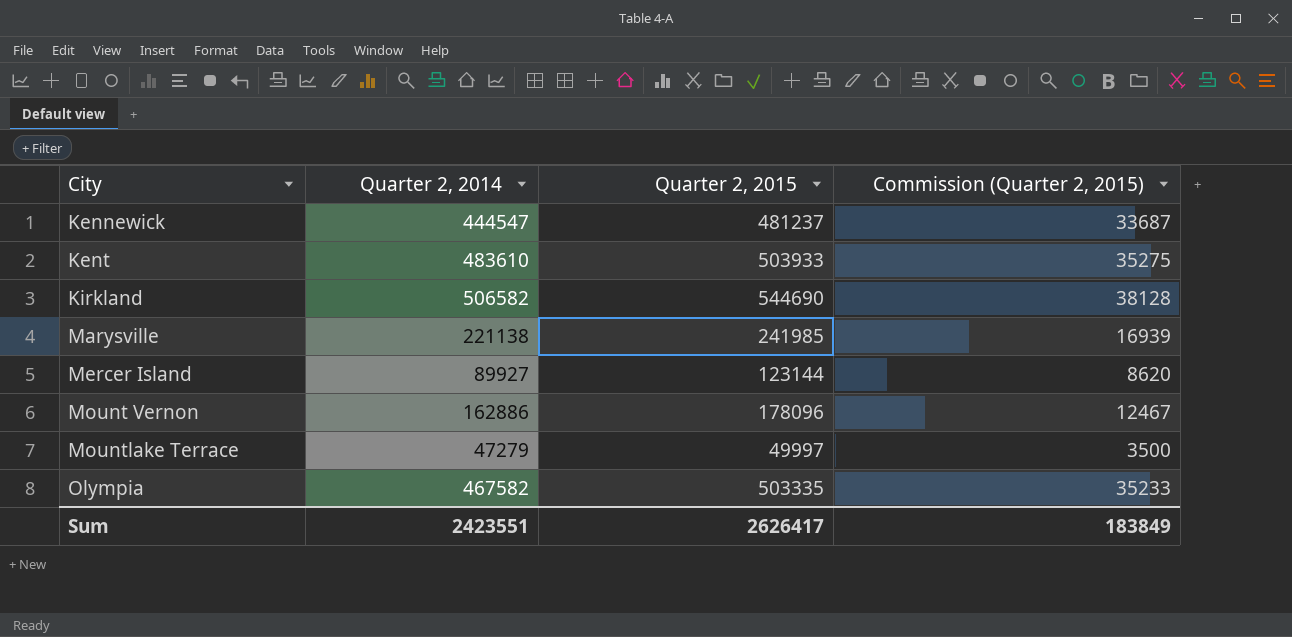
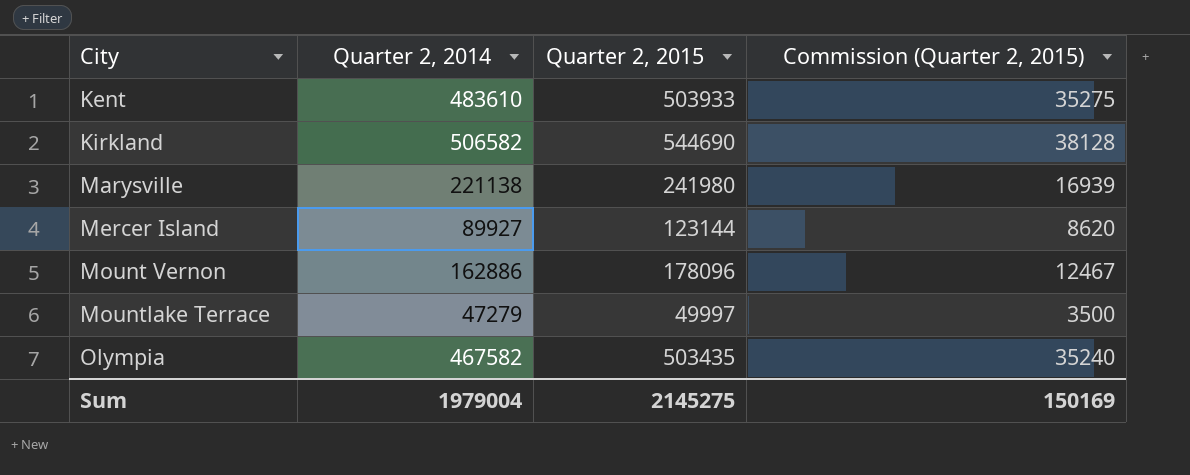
row Kennewick: 444547 | 481237 | 33687 -> none
Marysville | Quarter 2, 2015: 241985 -> 241980
Olympia | Quarter 2, 2015: 503335 -> 503435
Olympia | Commission (Quarter 2, 2015): 35233 -> 35240
Sum | Quarter 2, 2014: 2423551 -> 1979004
Sum | Quarter 2, 2015: 2626417 -> 2145275
Sum | Commission (Quarter 2, 2015): 183849 -> 150169

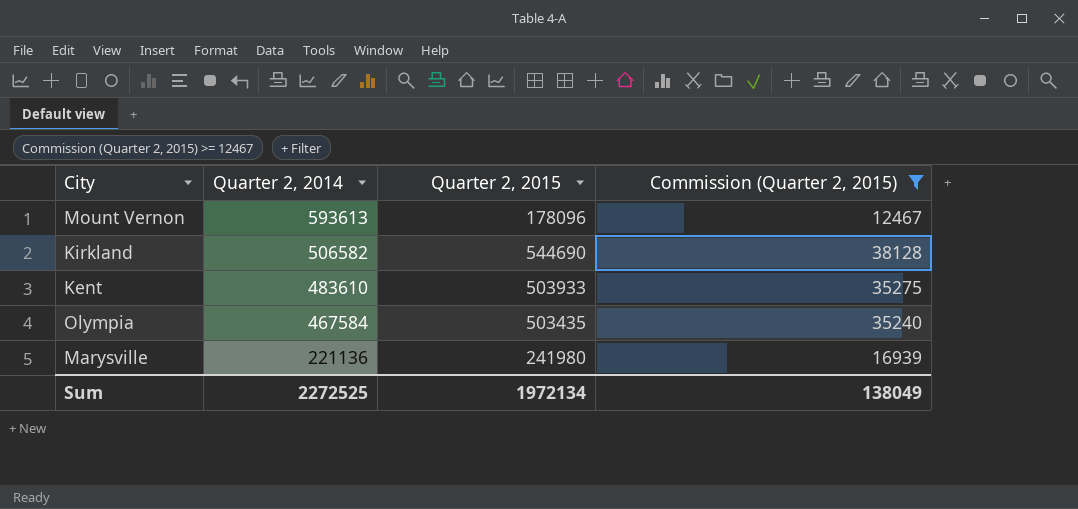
filter: none -> Commission (Quarter 2, 2015) >= 12467
row order: City ascending -> Quarter 2, 2014 descending
Mount Vernon | Quarter 2, 2014: 162886 -> 593613
Olympia | Quarter 2, 2014: 467582 -> 467584
Marysville | Quarter 2, 2014: 221138 -> 221136
Sum | Quarter 2, 2014: 1979004 -> 2272525
Sum | Quarter 2, 2015: 2145275 -> 1972134
Sum | Commission (Quarter 2, 2015): 150169 -> 138049

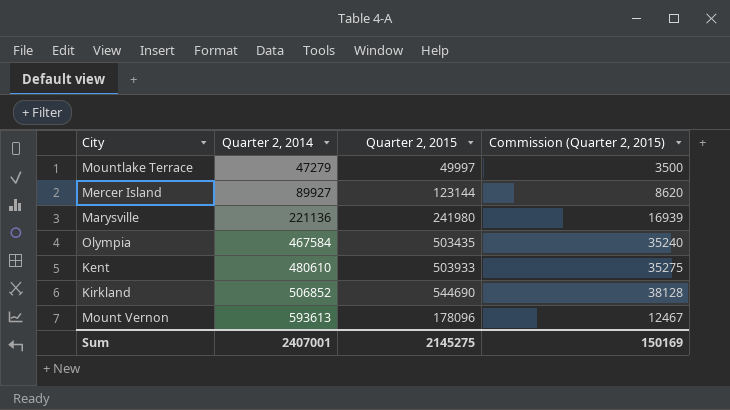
filter: Commission (Quarter 2, 2015) >= 12467 -> none
row order: Quarter 2, 2014 descending -> Quarter 2, 2014 ascending
Kent | Quarter 2, 2014: 483610 -> 480610
Kirkland | Quarter 2, 2014: 506582 -> 506852
Sum | Quarter 2, 2014: 2272525 -> 2407001
Sum | Quarter 2, 2015: 1972134 -> 2145275
Sum | Commission (Quarter 2, 2015): 138049 -> 150169

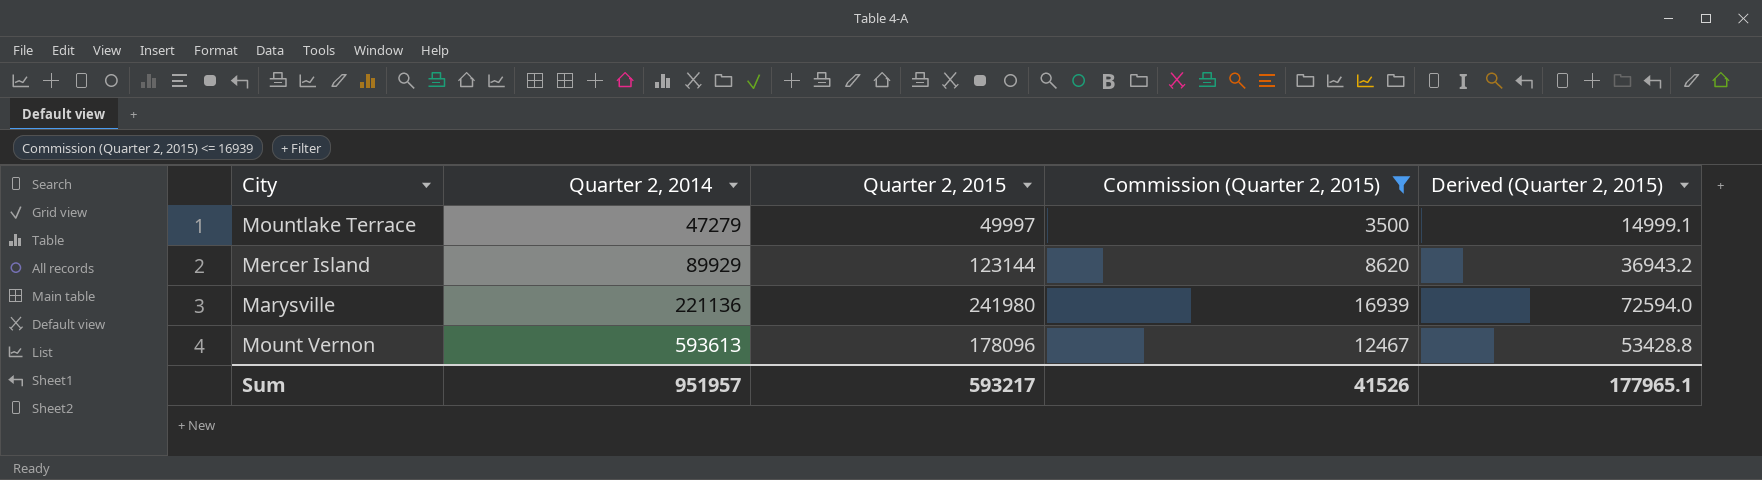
filter: none -> Commission (Quarter 2, 2015) <= 16939
column Derived (Quarter 2, 2015) | formula: none -> [Quarter 2, 2015] * 0.3
Mercer Island | Quarter 2, 2014: 89927 -> 89929
Sum | Quarter 2, 2014: 2407001 -> 951957
Sum | Quarter 2, 2015: 2145275 -> 593217
Sum | Commission (Quarter 2, 2015): 150169 -> 41526

